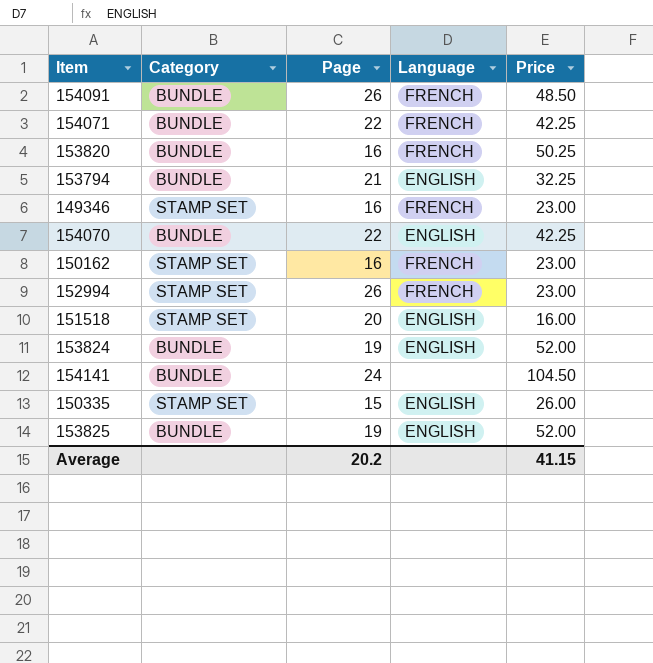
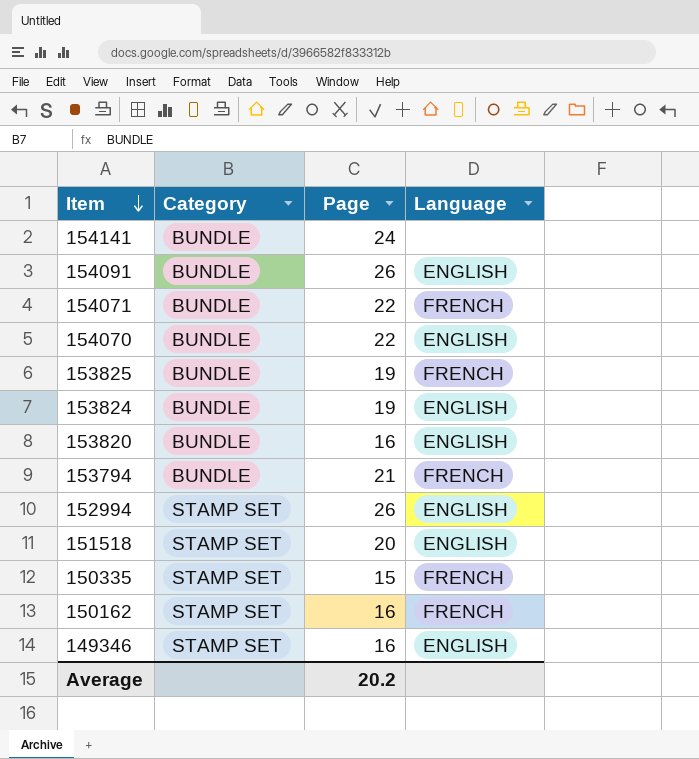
row order: none -> Item descending
column Price | position: 5 -> none
154091 | Language: FRENCH -> ENGLISH
153825 | Language: ENGLISH -> FRENCH
153820 | Language: FRENCH -> ENGLISH
153794 | Language: ENGLISH -> FRENCH
152994 | Language: FRENCH -> ENGLISH
150335 | Language: ENGLISH -> FRENCH
149346 | Language: FRENCH -> ENGLISH

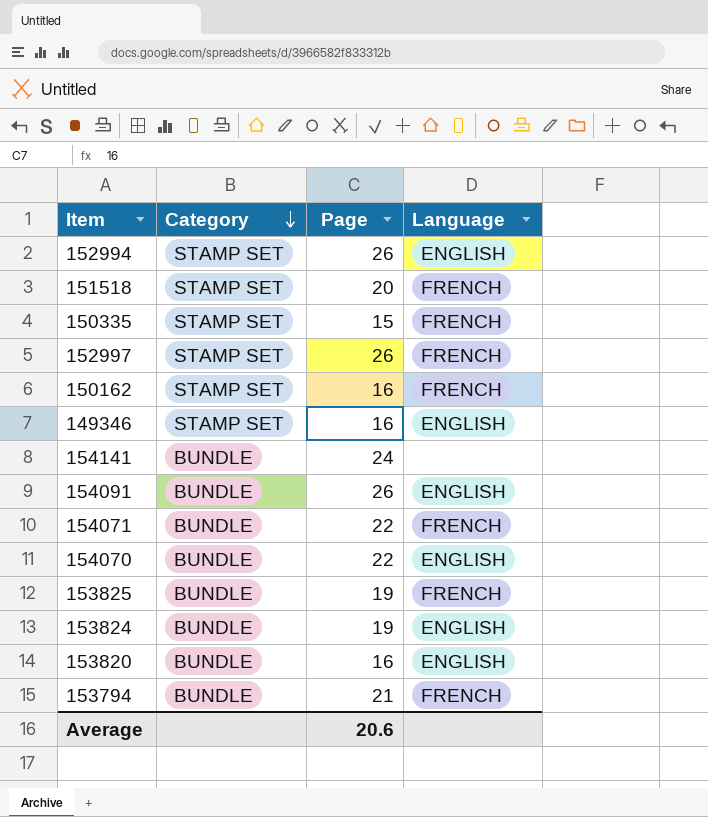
row order: Item descending -> Category descending
151518 | Language: ENGLISH -> FRENCH
row 152997: none -> STAMP SET | 26 | FRENCH
Average | Page: 20.2 -> 20.6

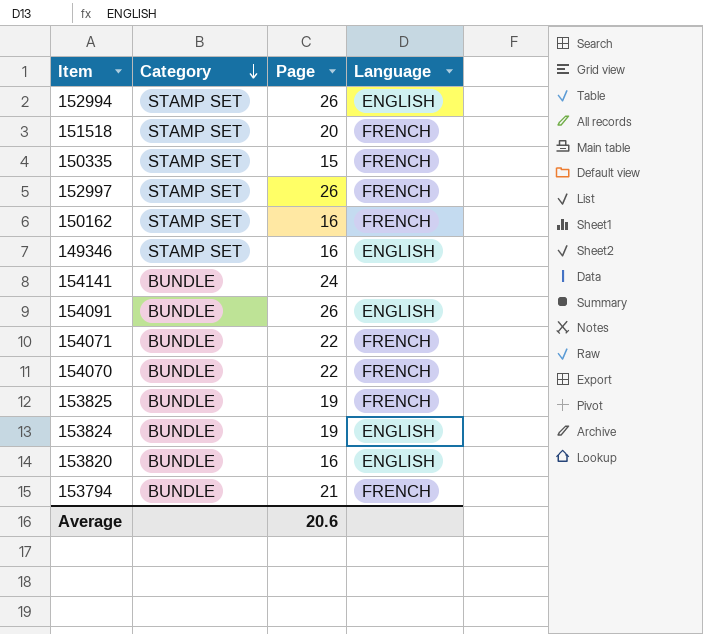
154070 | Language: ENGLISH -> FRENCH

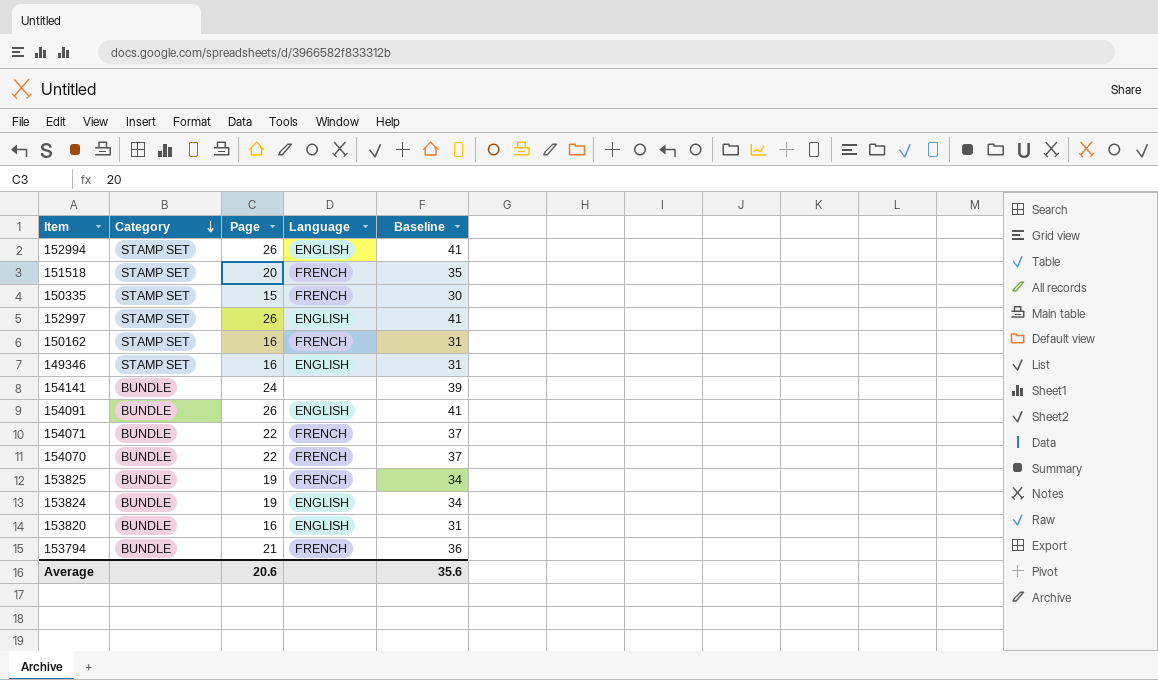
column Baseline | formula: none -> [Page] + 15
152997 | Language: FRENCH -> ENGLISH

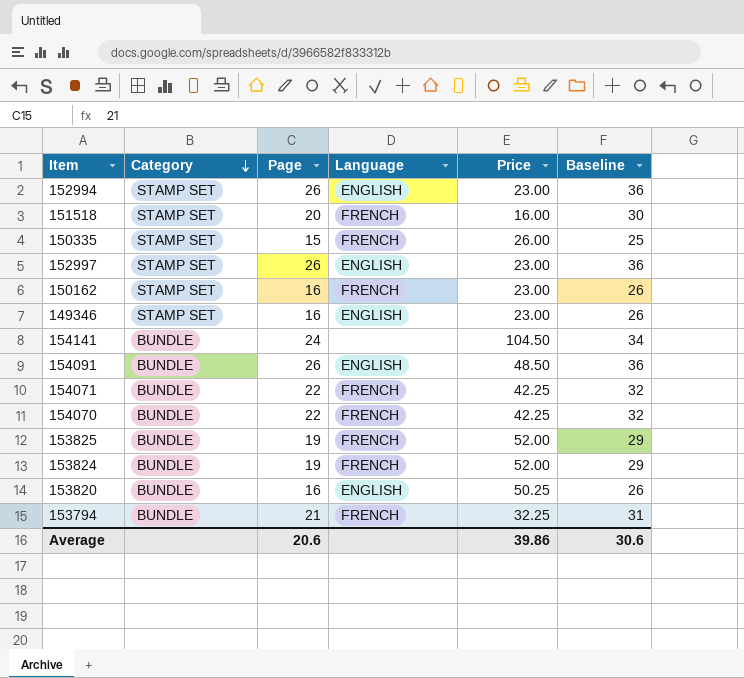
column Price | position: none -> 5
column Baseline | formula: [Page] + 15 -> [Page] + 10
153824 | Language: ENGLISH -> FRENCH
Average | Baseline: 35.6 -> 30.6

